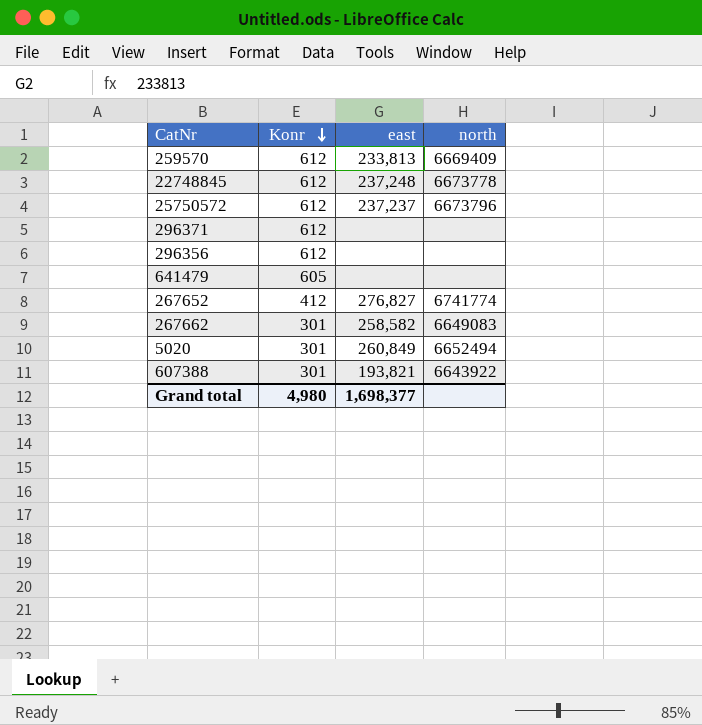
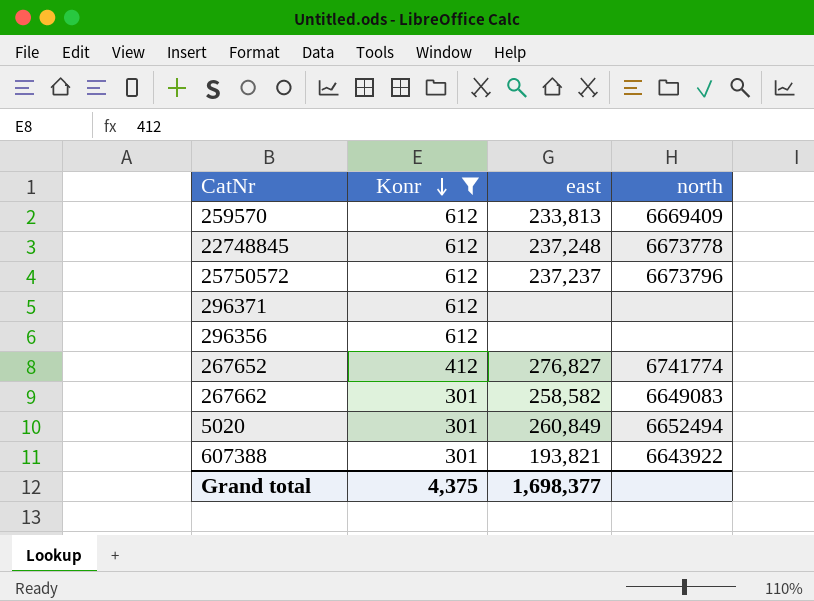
filter: none -> Konr != 605
Grand total | Konr: 4,980 -> 4,375

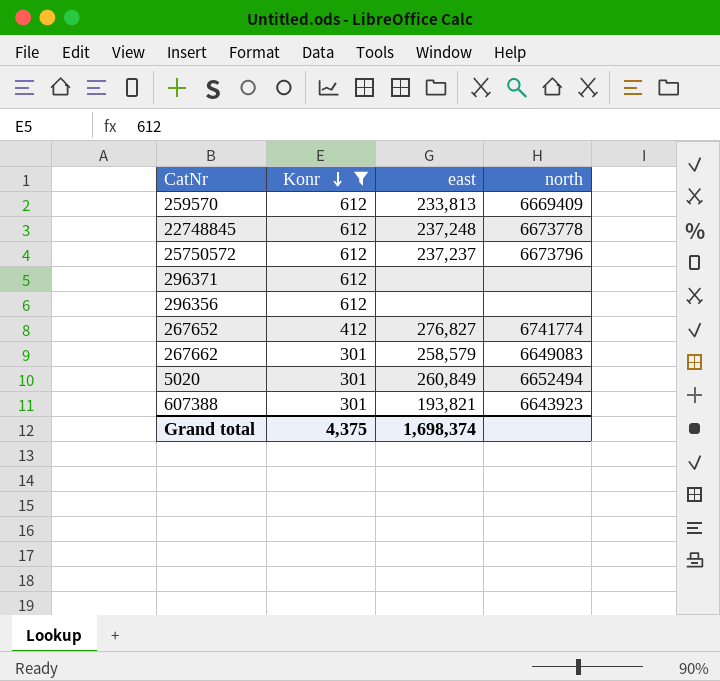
267662 | east: 258,582 -> 258,579
607388 | north: 6643922 -> 6643923
Grand total | east: 1,698,377 -> 1,698,374

